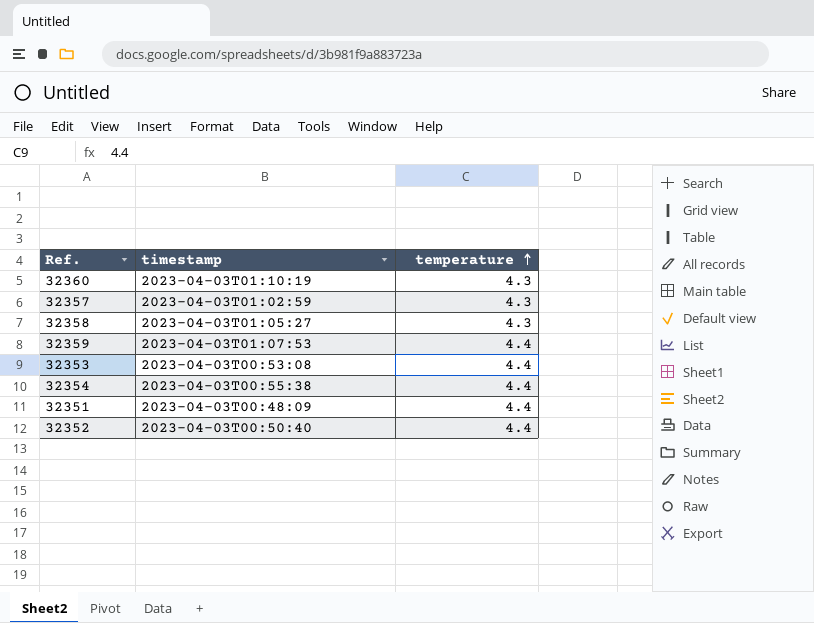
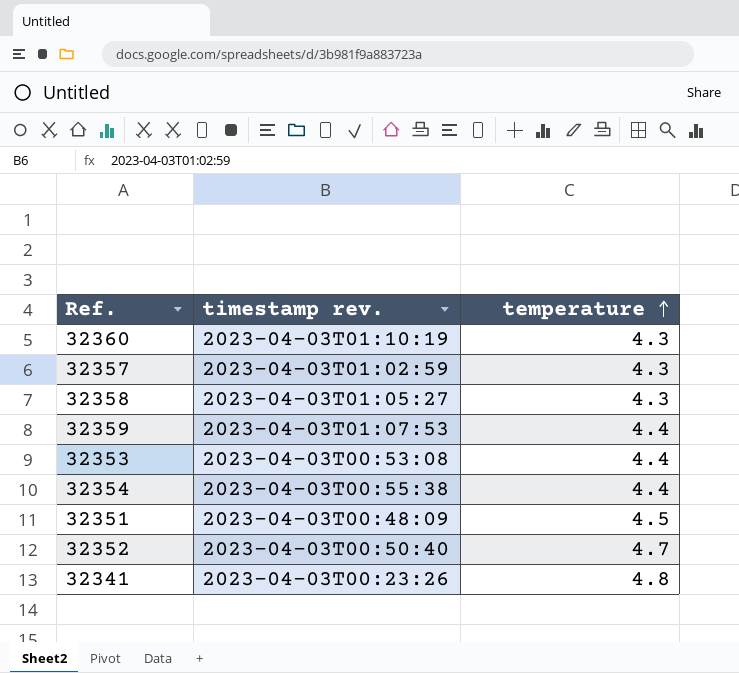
column name: timestamp -> timestamp rev.
32351 | temperature: 4.4 -> 4.5
32352 | temperature: 4.4 -> 4.7
row 32341: none -> 2023-04-03T00:23:26 | 4.8

